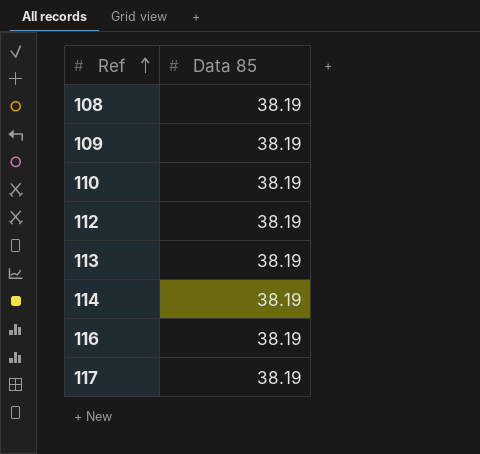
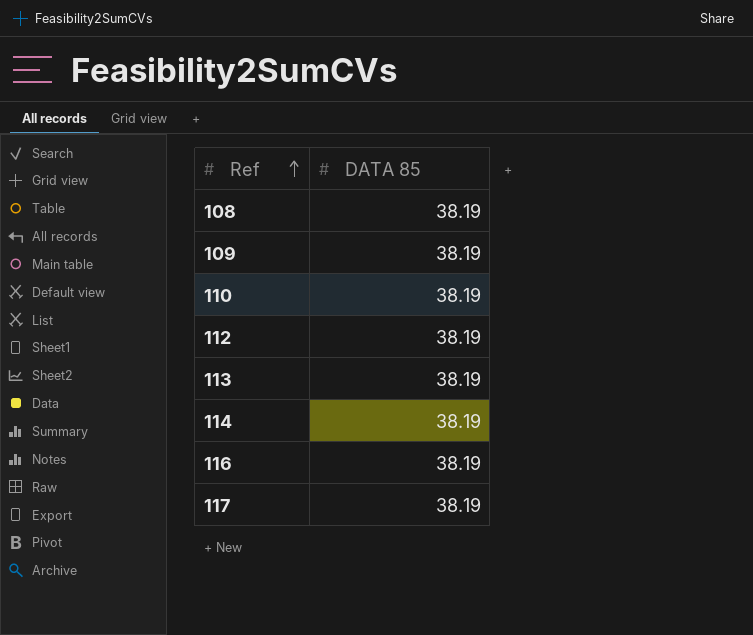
column name: Data 85 -> DATA 85

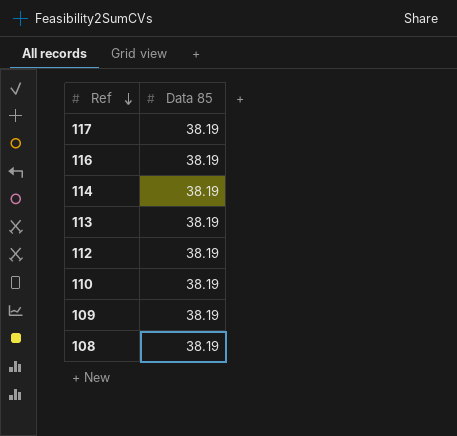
row order: Ref ascending -> Ref descending
column name: DATA 85 -> Data 85

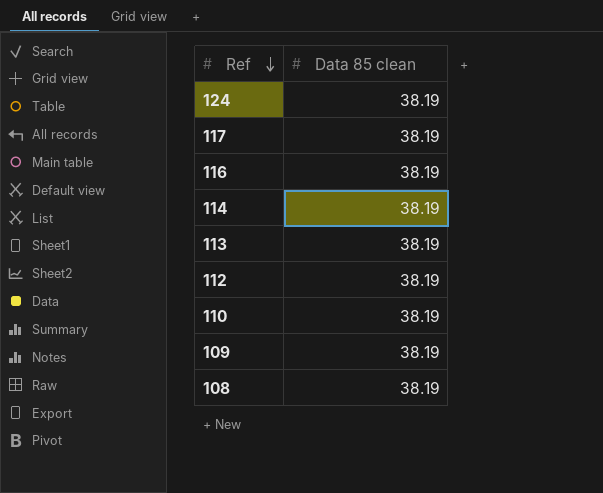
column name: Data 85 -> Data 85 clean
row 124: none -> 38.19

